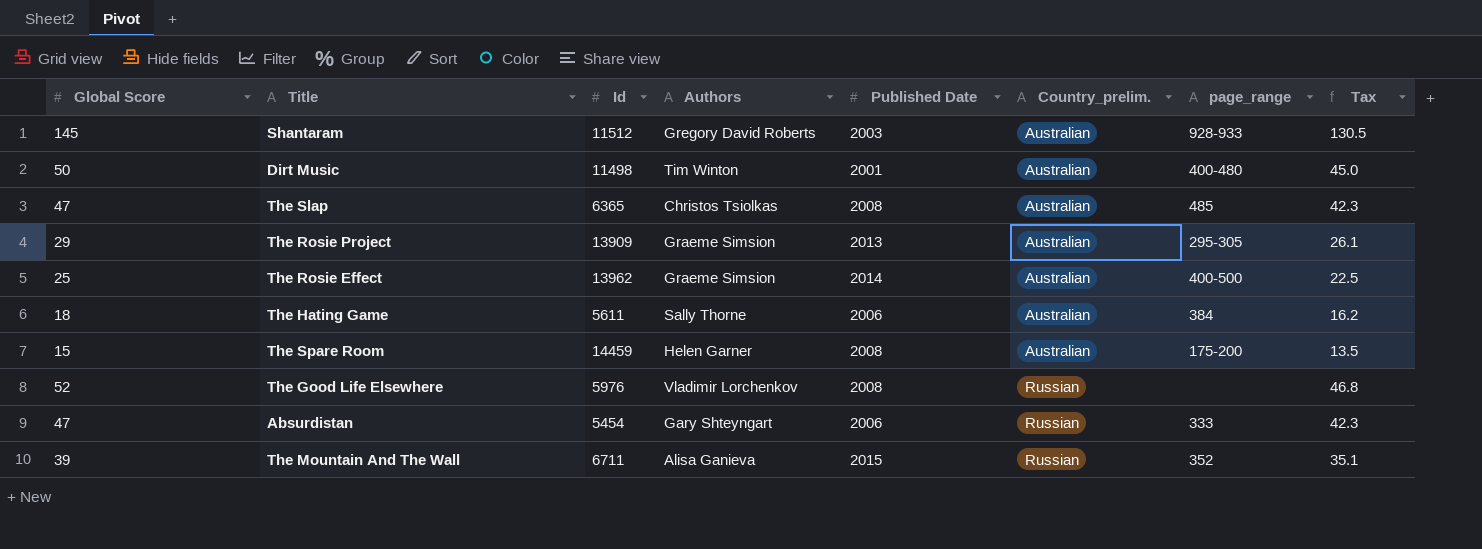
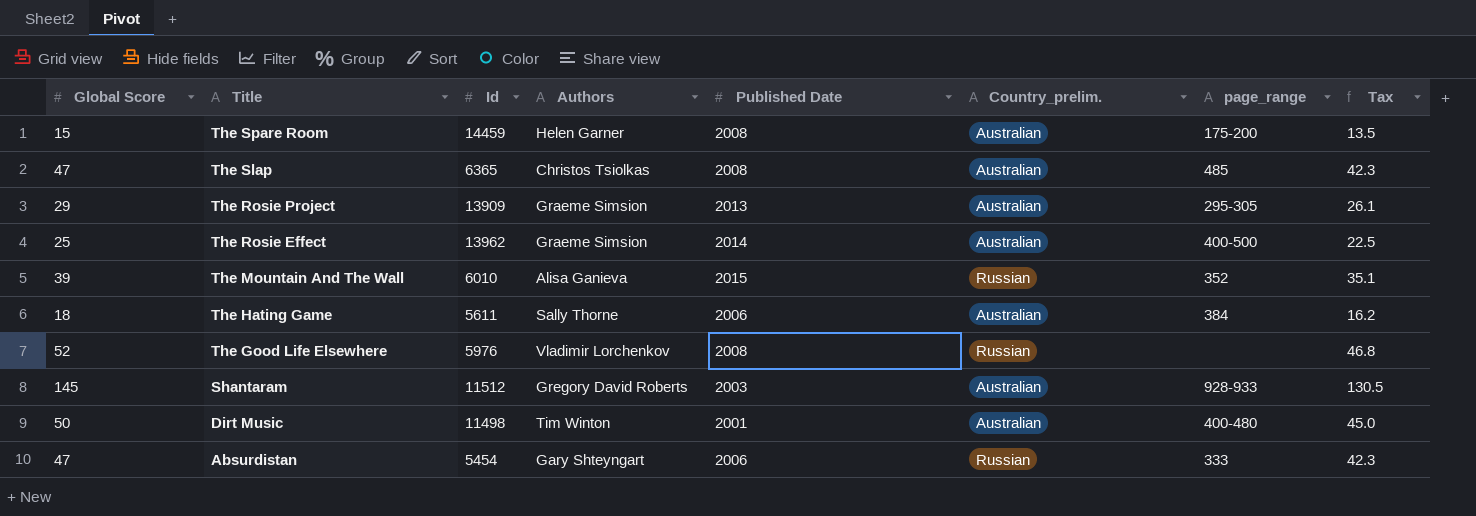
row order: Country_prelim. ascending -> Title descending
The Mountain And The Wall | Id: 6711 -> 6010

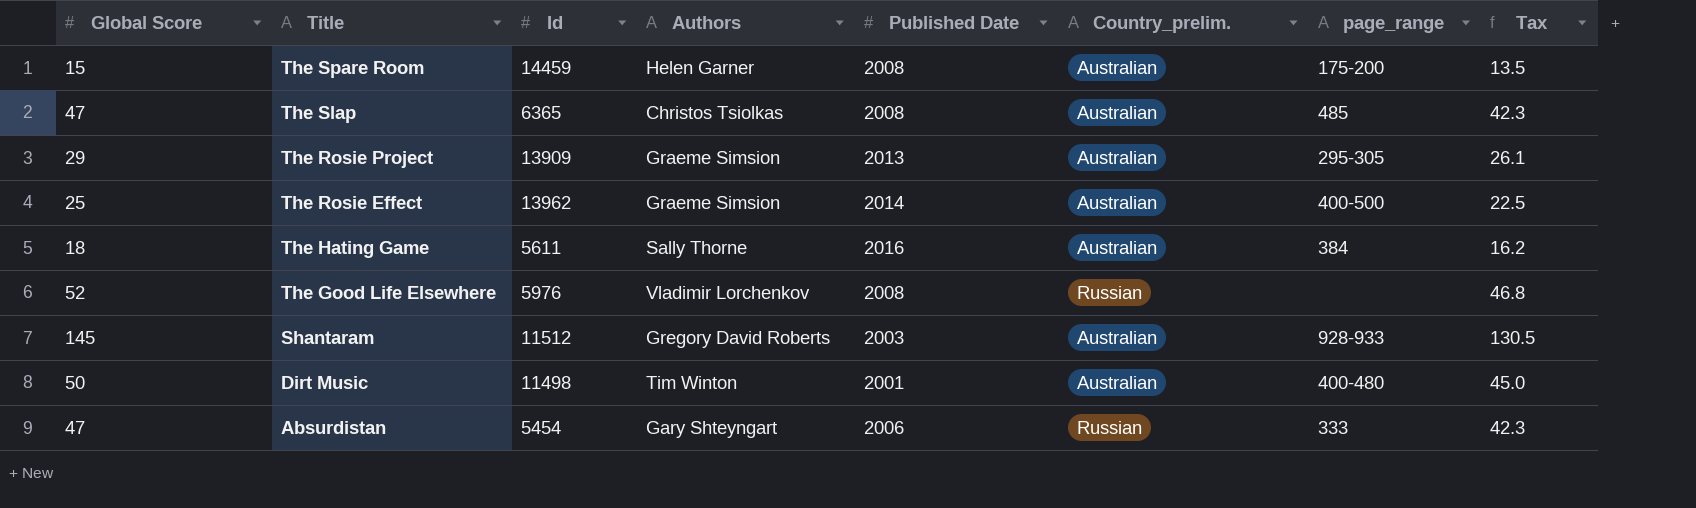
row The Mountain And The Wall: 39 | 6010 | Alisa Ganieva | 2015 | Russian | 352 | 35.1 -> none
The Hating Game | Published Date: 2006 -> 2016

